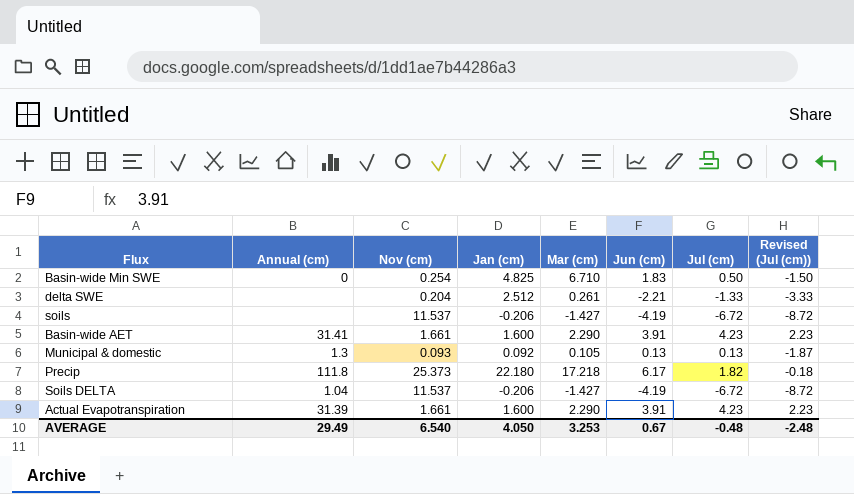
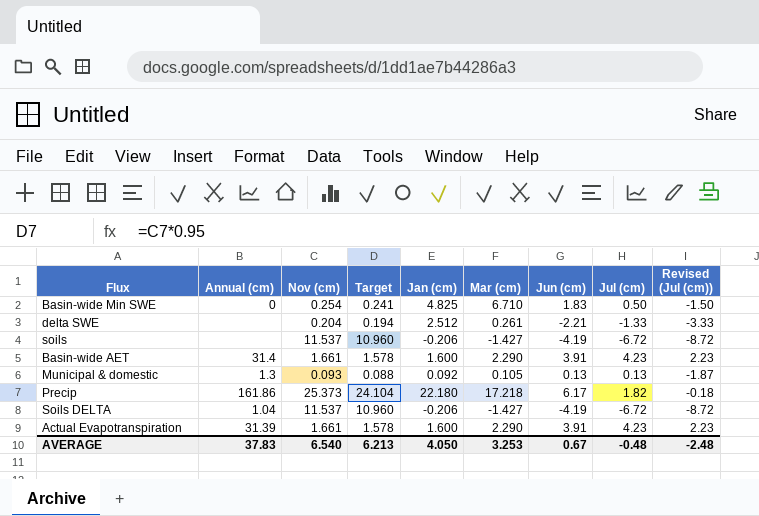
column Target | formula: none -> [Nov (cm)] * 0.95
Basin-wide AET | Annual (cm): 31.41 -> 31.4
Precip | Annual (cm): 111.8 -> 161.86
AVERAGE | Annual (cm): 29.49 -> 37.83

